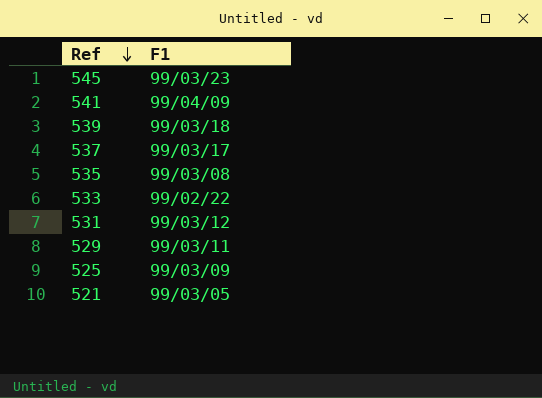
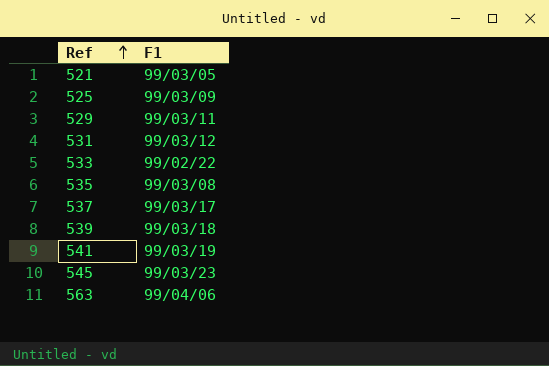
row order: Ref descending -> Ref ascending
541 | F1: 99/04/09 -> 99/03/19
row 563: none -> 99/04/06

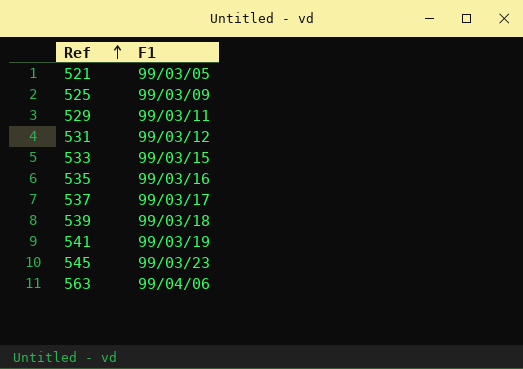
533 | F1: 99/02/22 -> 99/03/15
535 | F1: 99/03/08 -> 99/03/16

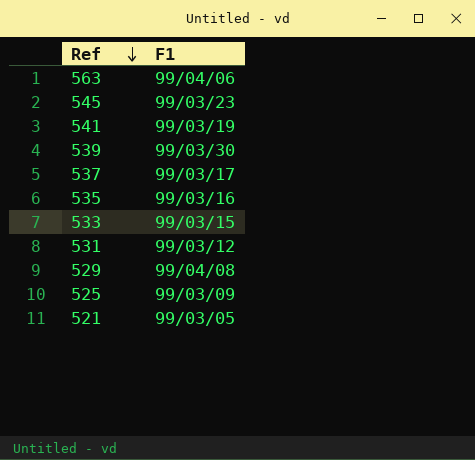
row order: Ref ascending -> Ref descending
539 | F1: 99/03/18 -> 99/03/30
529 | F1: 99/03/11 -> 99/04/08

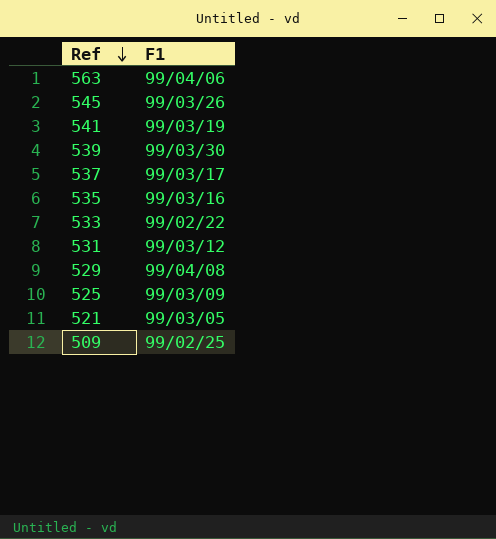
545 | F1: 99/03/23 -> 99/03/26
533 | F1: 99/03/15 -> 99/02/22
row 509: none -> 99/02/25

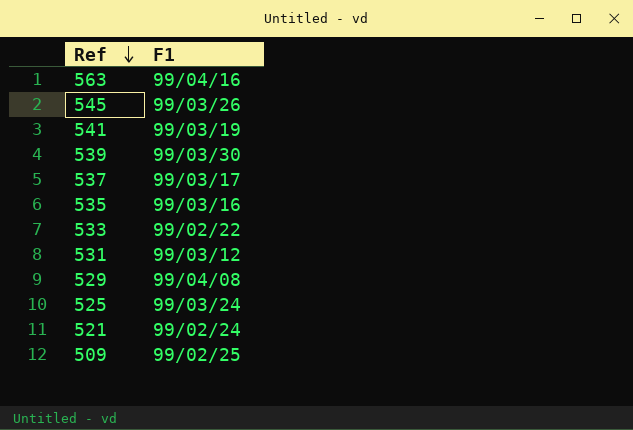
563 | F1: 99/04/06 -> 99/04/16
525 | F1: 99/03/09 -> 99/03/24
521 | F1: 99/03/05 -> 99/02/24

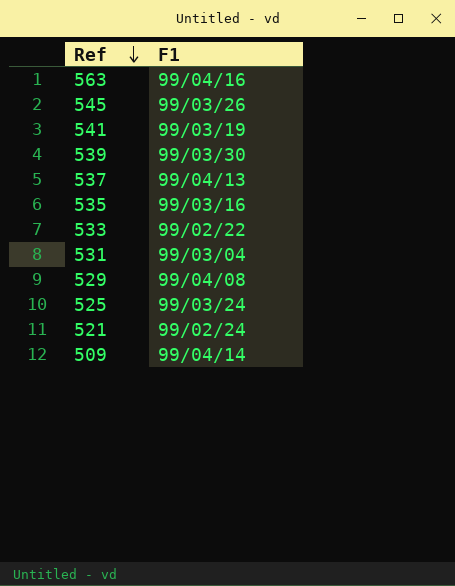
537 | F1: 99/03/17 -> 99/04/13
531 | F1: 99/03/12 -> 99/03/04
509 | F1: 99/02/25 -> 99/04/14

